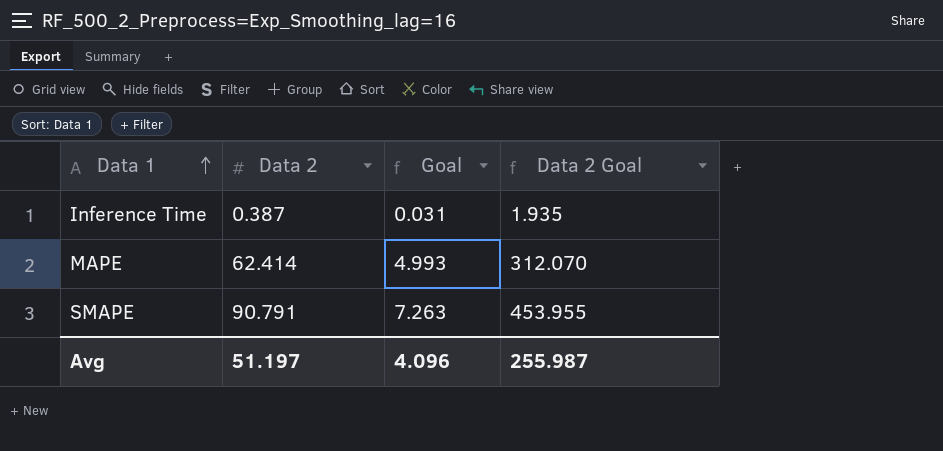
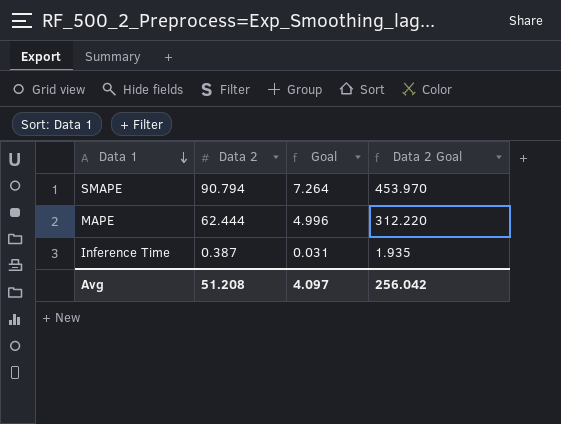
row order: Data 1 ascending -> Data 1 descending
SMAPE | Data 2: 90.791 -> 90.794
SMAPE | Goal: 7.263 -> 7.264
SMAPE | Data 2 Goal: 453.955 -> 453.970
MAPE | Data 2: 62.414 -> 62.444
MAPE | Goal: 4.993 -> 4.996
MAPE | Data 2 Goal: 312.070 -> 312.220
Avg | Data 2: 51.197 -> 51.208
Avg | Goal: 4.096 -> 4.097
Avg | Data 2 Goal: 255.987 -> 256.042

